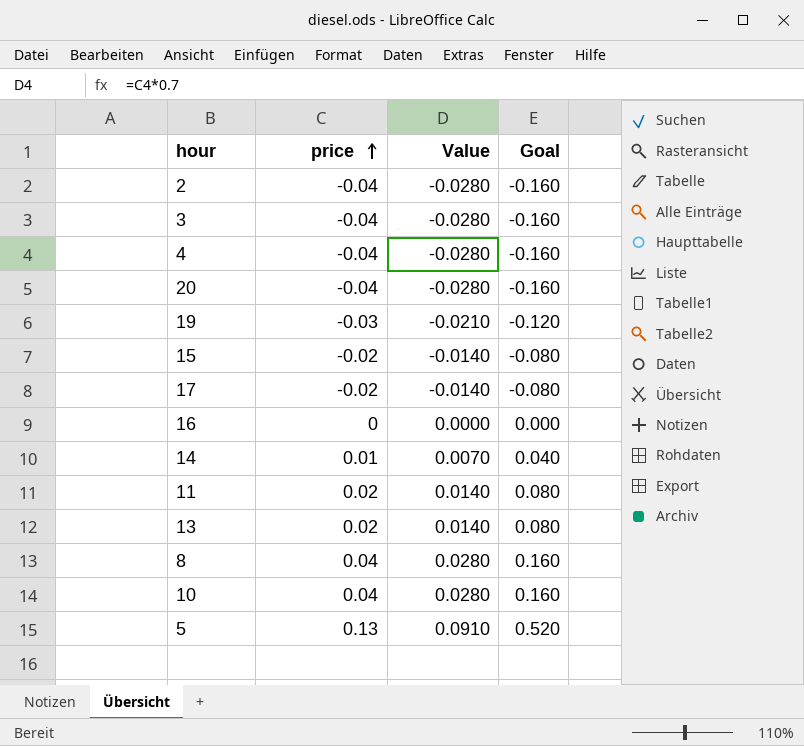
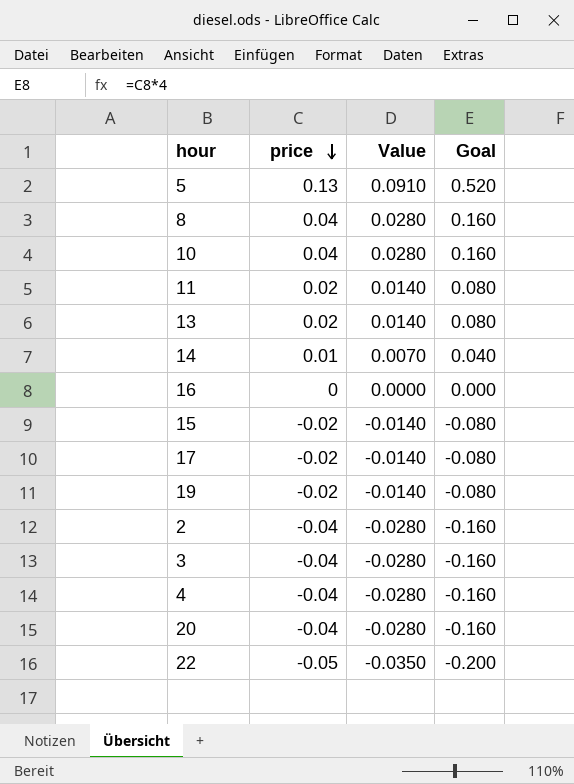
row order: price ascending -> price descending
19 | price: -0.03 -> -0.02
19 | Value: -0.0210 -> -0.0140
19 | Goal: -0.120 -> -0.080
row 22: none -> -0.05 | -0.0350 | -0.200

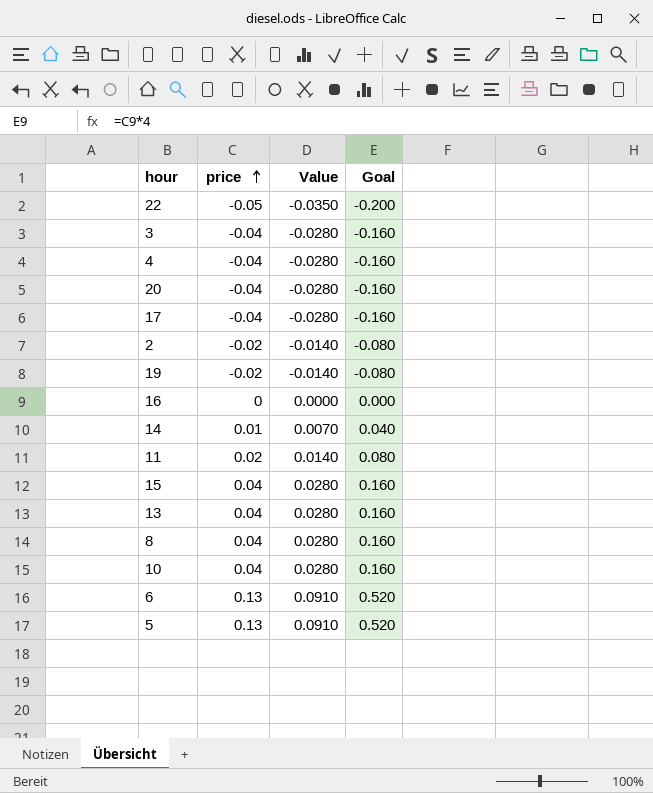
row order: price descending -> price ascending
17 | price: -0.02 -> -0.04
17 | Value: -0.0140 -> -0.0280
17 | Goal: -0.080 -> -0.160
2 | price: -0.04 -> -0.02
2 | Value: -0.0280 -> -0.0140
2 | Goal: -0.160 -> -0.080
15 | price: -0.02 -> 0.04
15 | Value: -0.0140 -> 0.0280
15 | Goal: -0.080 -> 0.160
13 | price: 0.02 -> 0.04
13 | Value: 0.0140 -> 0.0280
13 | Goal: 0.080 -> 0.160
row 6: none -> 0.13 | 0.0910 | 0.520

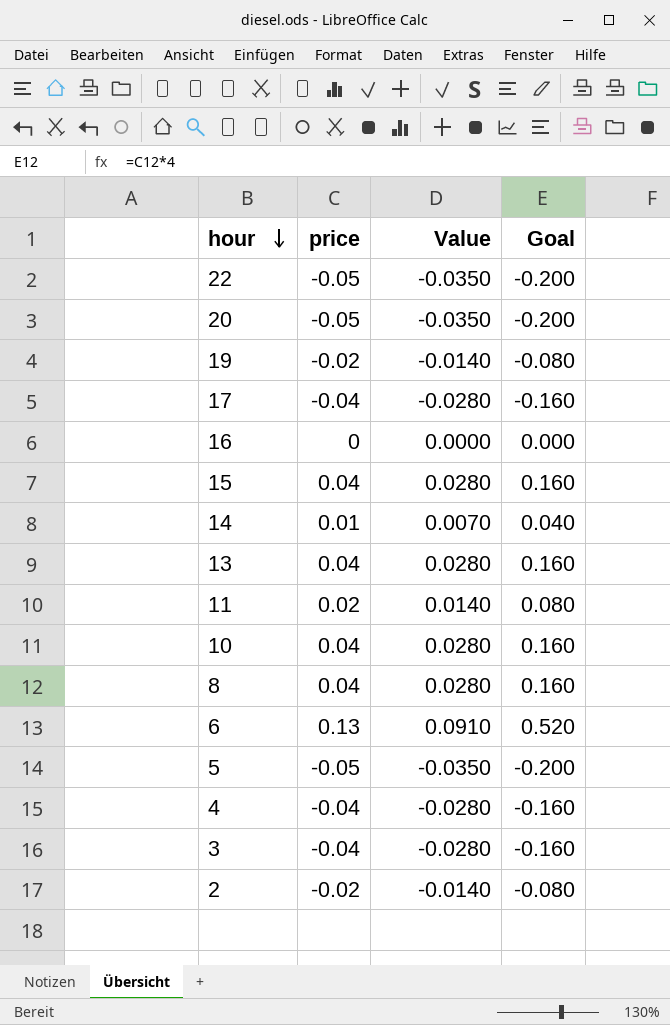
row order: price ascending -> hour descending
20 | price: -0.04 -> -0.05
20 | Value: -0.0280 -> -0.0350
20 | Goal: -0.160 -> -0.200
5 | price: 0.13 -> -0.05
5 | Value: 0.0910 -> -0.0350
5 | Goal: 0.520 -> -0.200

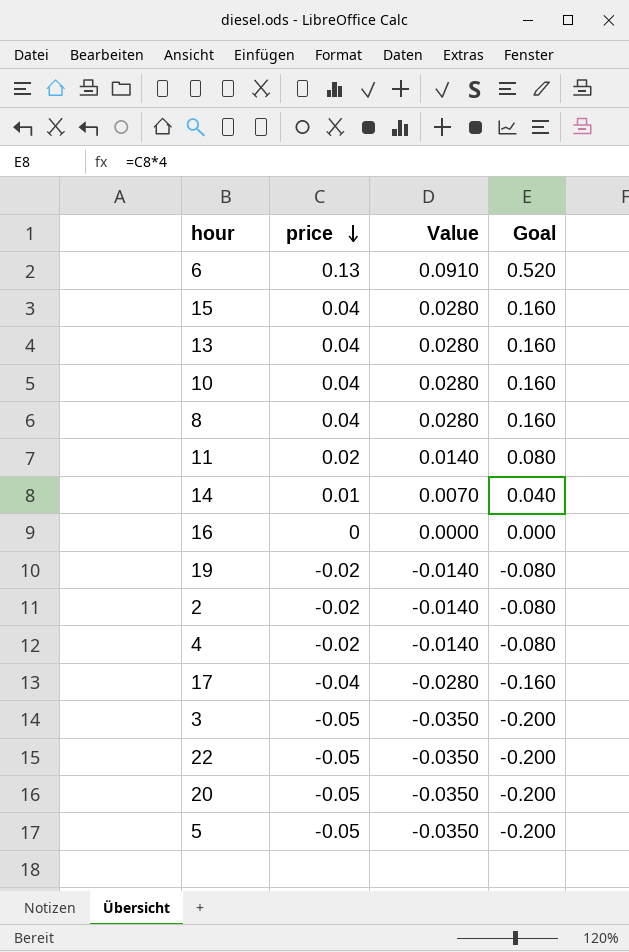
row order: hour descending -> price descending
4 | price: -0.04 -> -0.02
4 | Value: -0.0280 -> -0.0140
4 | Goal: -0.160 -> -0.080
3 | price: -0.04 -> -0.05
3 | Value: -0.0280 -> -0.0350
3 | Goal: -0.160 -> -0.200

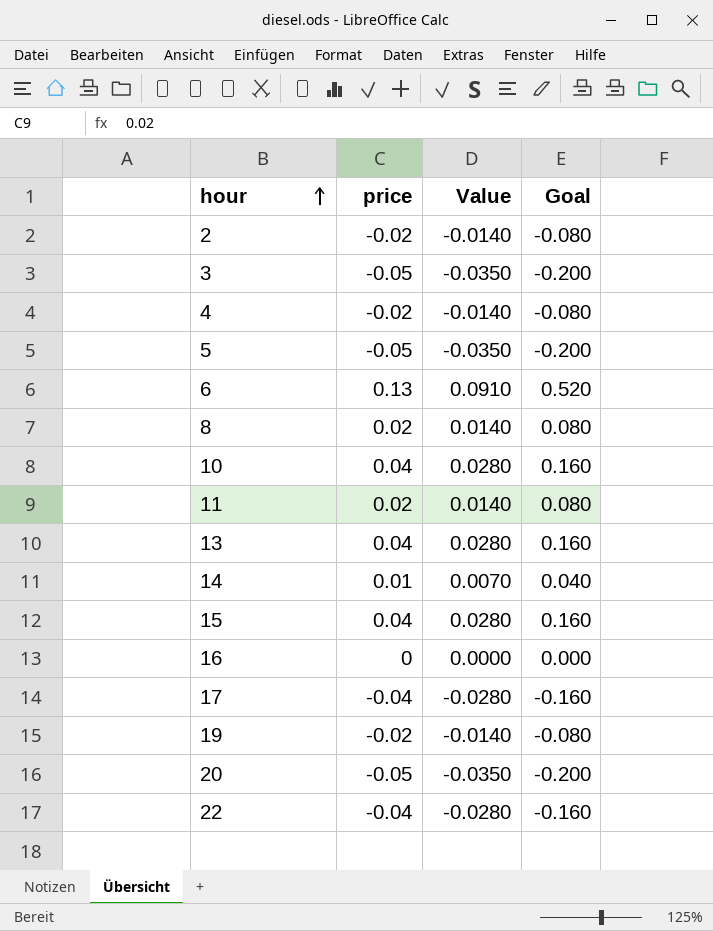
row order: price descending -> hour ascending
8 | price: 0.04 -> 0.02
8 | Value: 0.0280 -> 0.0140
8 | Goal: 0.160 -> 0.080
22 | price: -0.05 -> -0.04
22 | Value: -0.0350 -> -0.0280
22 | Goal: -0.200 -> -0.160

